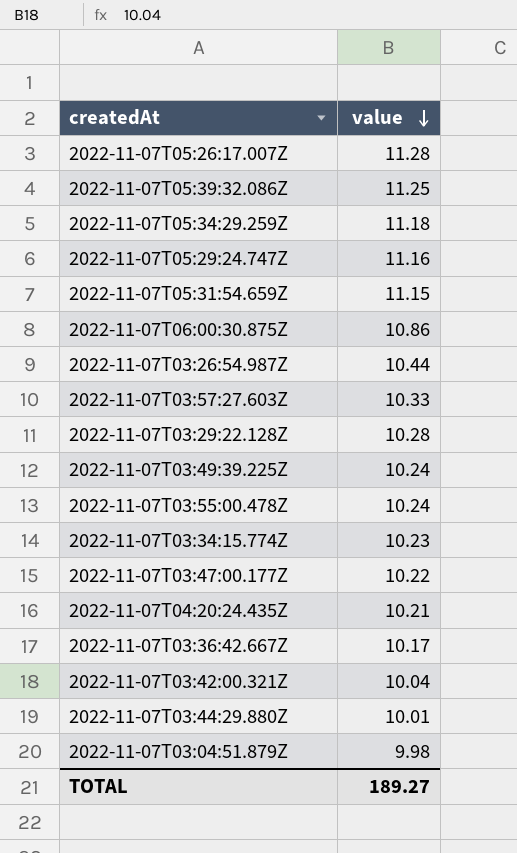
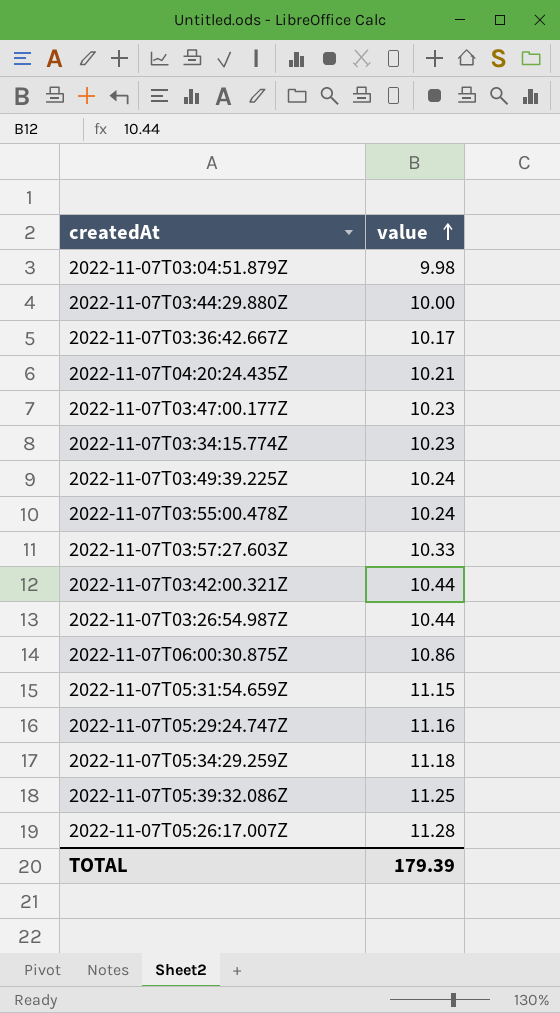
row order: value descending -> value ascending
row 2022-11-07T03:29:22.128Z: 10.28 -> none
2022-11-07T03:44:29.880Z | value: 10.01 -> 10.00
2022-11-07T03:47:00.177Z | value: 10.22 -> 10.23
2022-11-07T03:42:00.321Z | value: 10.04 -> 10.44
TOTAL | value: 189.27 -> 179.39

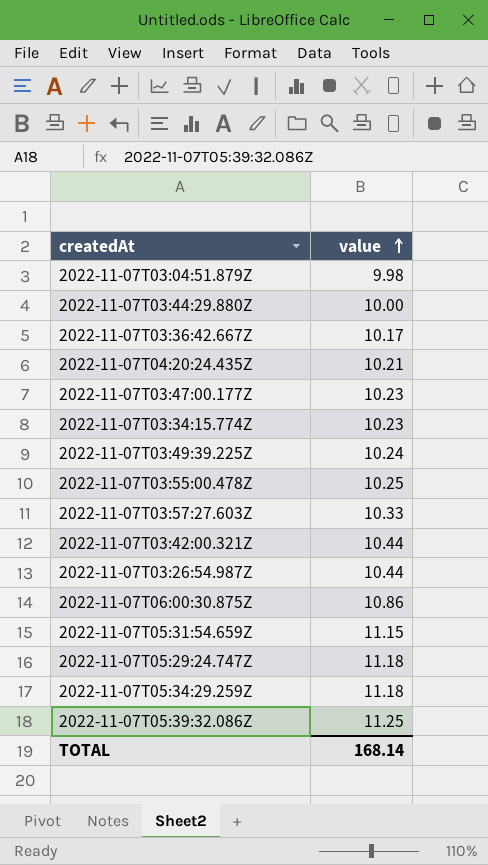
row 2022-11-07T05:26:17.007Z: 11.28 -> none
2022-11-07T03:55:00.478Z | value: 10.24 -> 10.25
2022-11-07T05:29:24.747Z | value: 11.16 -> 11.18
TOTAL | value: 179.39 -> 168.14

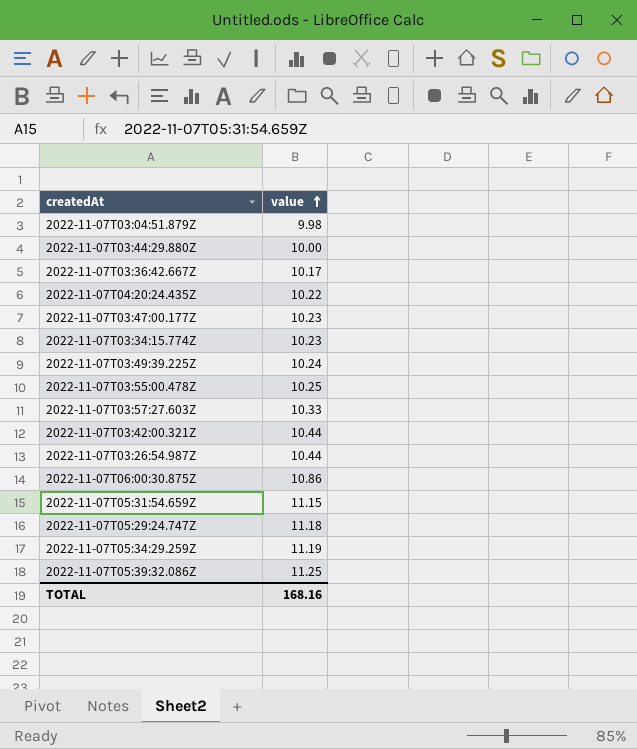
2022-11-07T04:20:24.435Z | value: 10.21 -> 10.22
2022-11-07T05:34:29.259Z | value: 11.18 -> 11.19
TOTAL | value: 168.14 -> 168.16

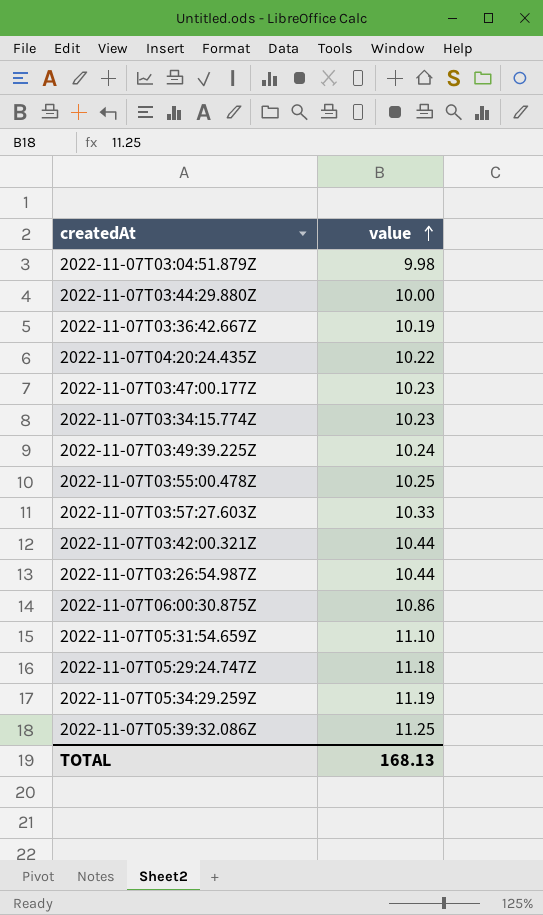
2022-11-07T03:36:42.667Z | value: 10.17 -> 10.19
2022-11-07T05:31:54.659Z | value: 11.15 -> 11.10
TOTAL | value: 168.16 -> 168.13

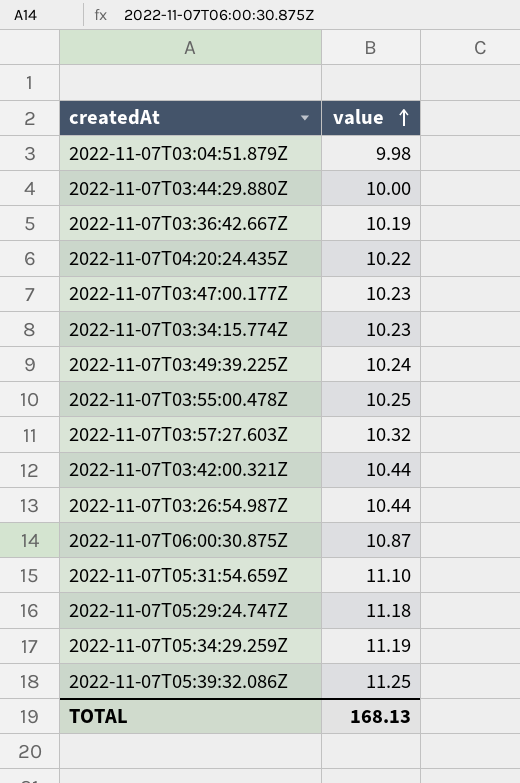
2022-11-07T03:57:27.603Z | value: 10.33 -> 10.32
2022-11-07T06:00:30.875Z | value: 10.86 -> 10.87

